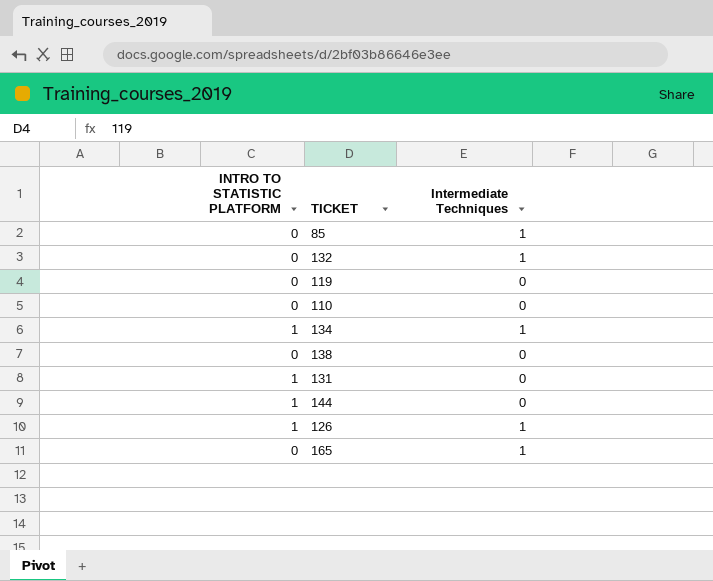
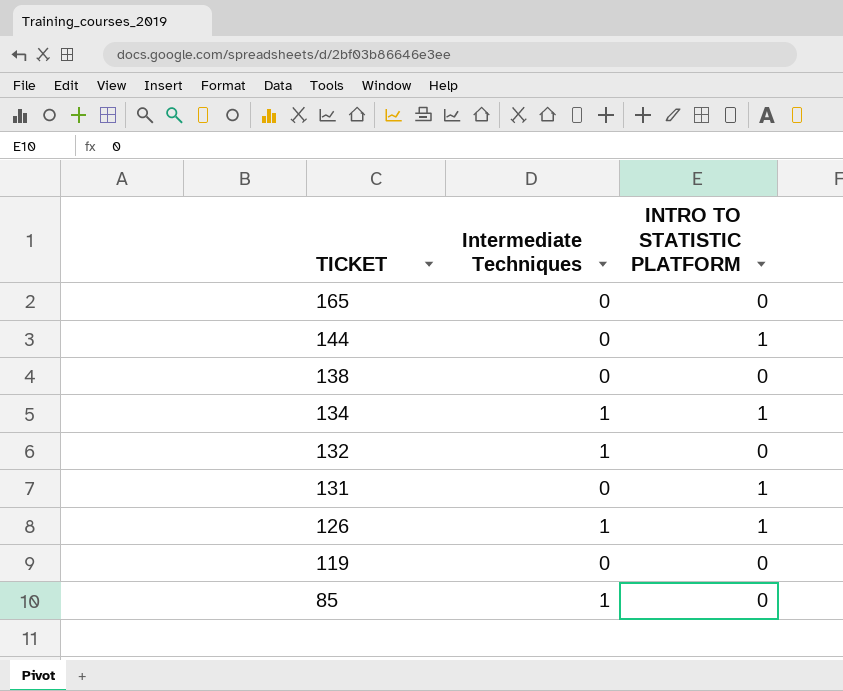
row order: none -> TICKET descending
column INTRO TO STATISTIC PLATFORM | position: 1 -> 3
row 110: 0 | 0 -> none
165 | Intermediate Techniques: 1 -> 0

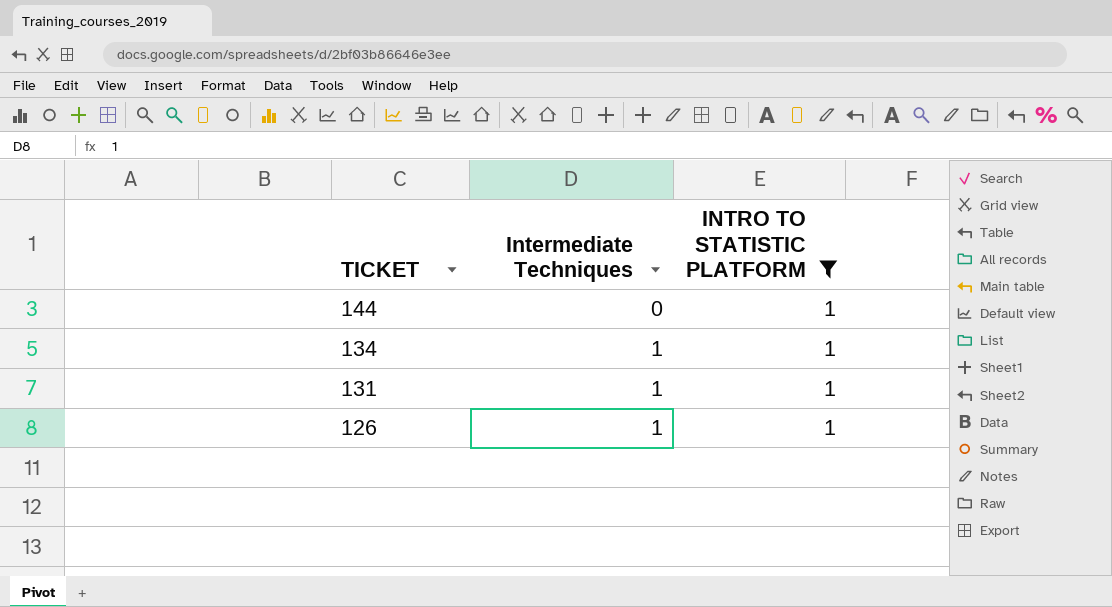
filter: none -> INTRO TO STATISTIC PLATFORM = 1
131 | Intermediate Techniques: 0 -> 1

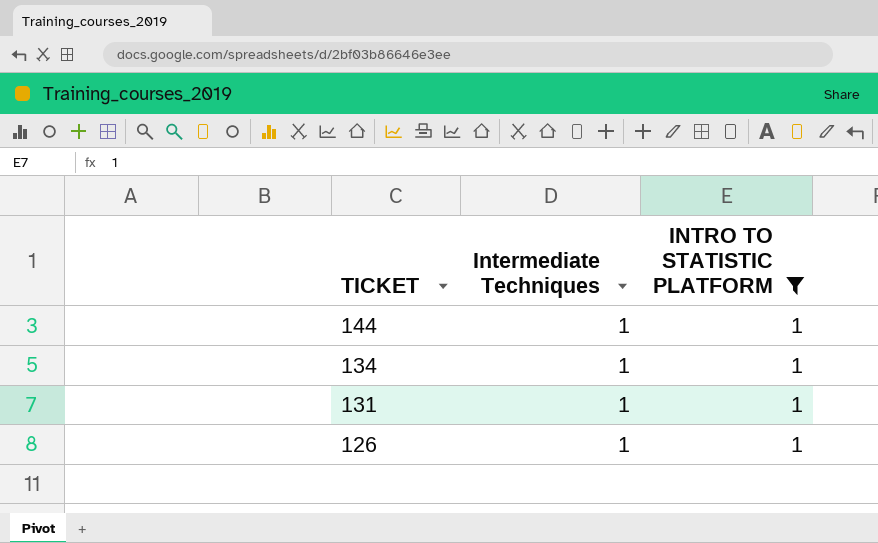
144 | Intermediate Techniques: 0 -> 1

